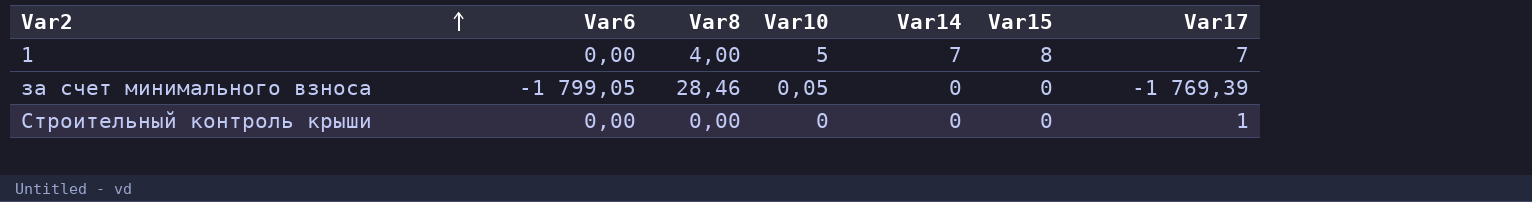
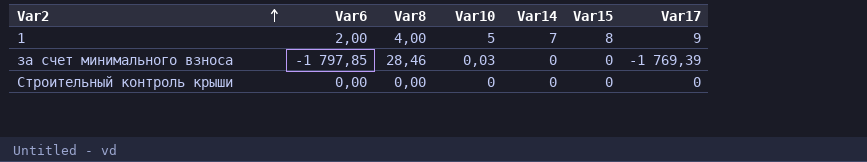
1 | Var6: 0,00 -> 2,00
1 | Var17: 7 -> 9
за счет минимального взноса | Var6: -1 799,05 -> -1 797,85
за счет минимального взноса | Var10: 0,05 -> 0,03
Строительный контроль крыши | Var17: 1 -> 0

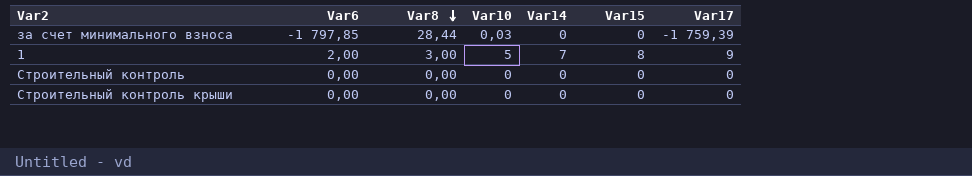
row order: Var2 ascending -> Var8 descending
за счет минимального взноса | Var8: 28,46 -> 28,44
за счет минимального взноса | Var17: -1 769,39 -> -1 759,39
1 | Var8: 4,00 -> 3,00
row Строительный контроль: none -> 0,00 | 0,00 | 0 | 0 | 0 | 0

